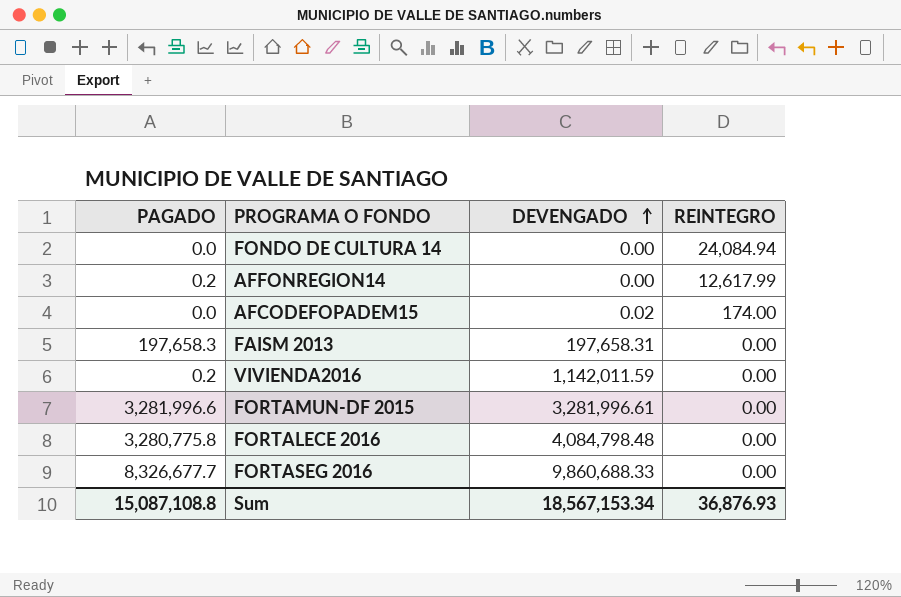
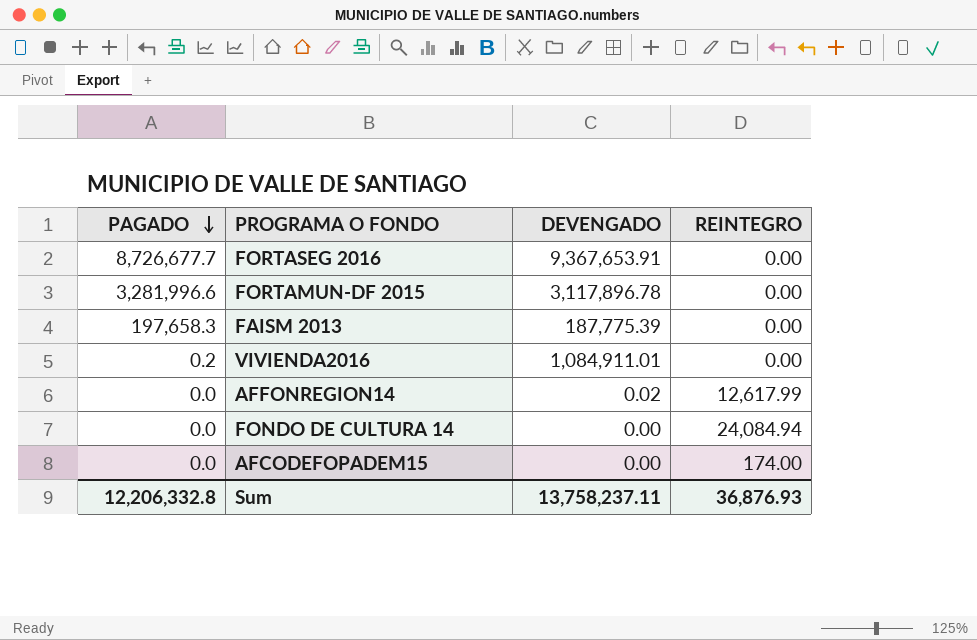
row order: DEVENGADO ascending -> PAGADO descending
row FORTALECE 2016: 3,280,775.8 | 4,084,798.48 | 0.00 -> none
FORTASEG 2016 | PAGADO: 8,326,677.7 -> 8,726,677.7
FORTASEG 2016 | DEVENGADO: 9,860,688.33 -> 9,367,653.91
FORTAMUN-DF 2015 | DEVENGADO: 3,281,996.61 -> 3,117,896.78
FAISM 2013 | DEVENGADO: 197,658.31 -> 187,775.39
VIVIENDA2016 | DEVENGADO: 1,142,011.59 -> 1,084,911.01
AFFONREGION14 | PAGADO: 0.2 -> 0.0
AFFONREGION14 | DEVENGADO: 0.00 -> 0.02
AFCODEFOPADEM15 | DEVENGADO: 0.02 -> 0.00
Sum | PAGADO: 15,087,108.8 -> 12,206,332.8
Sum | DEVENGADO: 18,567,153.34 -> 13,758,237.11

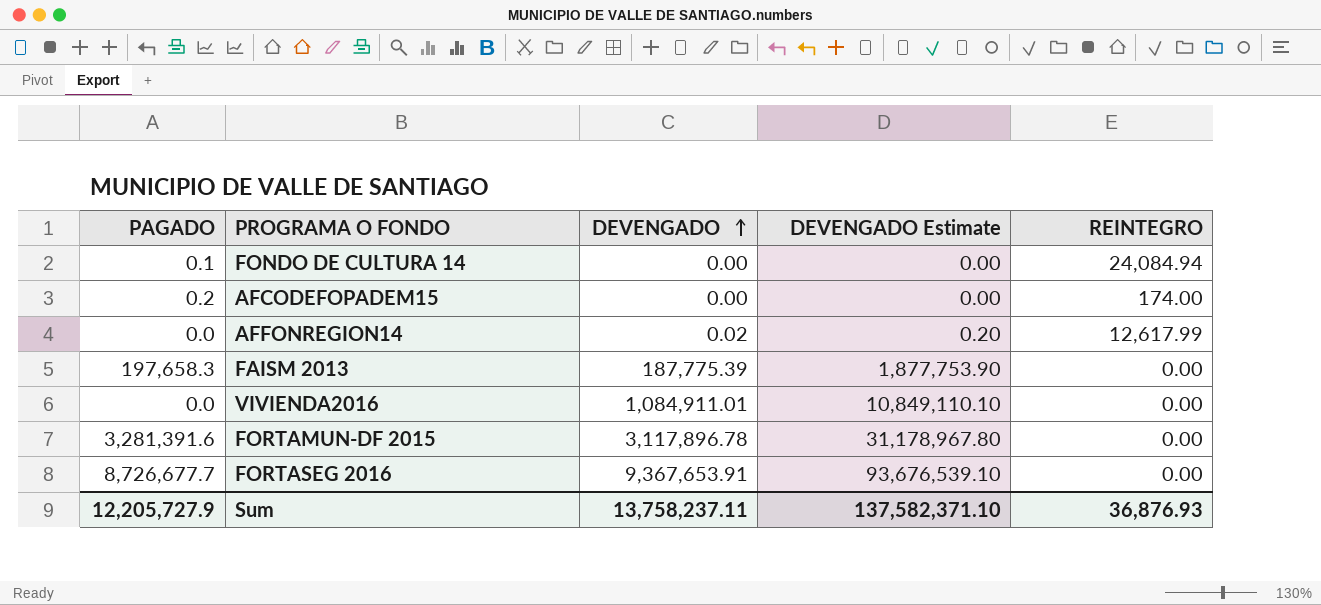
row order: PAGADO descending -> DEVENGADO ascending
column DEVENGADO Estimate | formula: none -> [DEVENGADO] * 10
FONDO DE CULTURA 14 | PAGADO: 0.0 -> 0.1
AFCODEFOPADEM15 | PAGADO: 0.0 -> 0.2
VIVIENDA2016 | PAGADO: 0.2 -> 0.0
FORTAMUN-DF 2015 | PAGADO: 3,281,996.6 -> 3,281,391.6
Sum | PAGADO: 12,206,332.8 -> 12,205,727.9

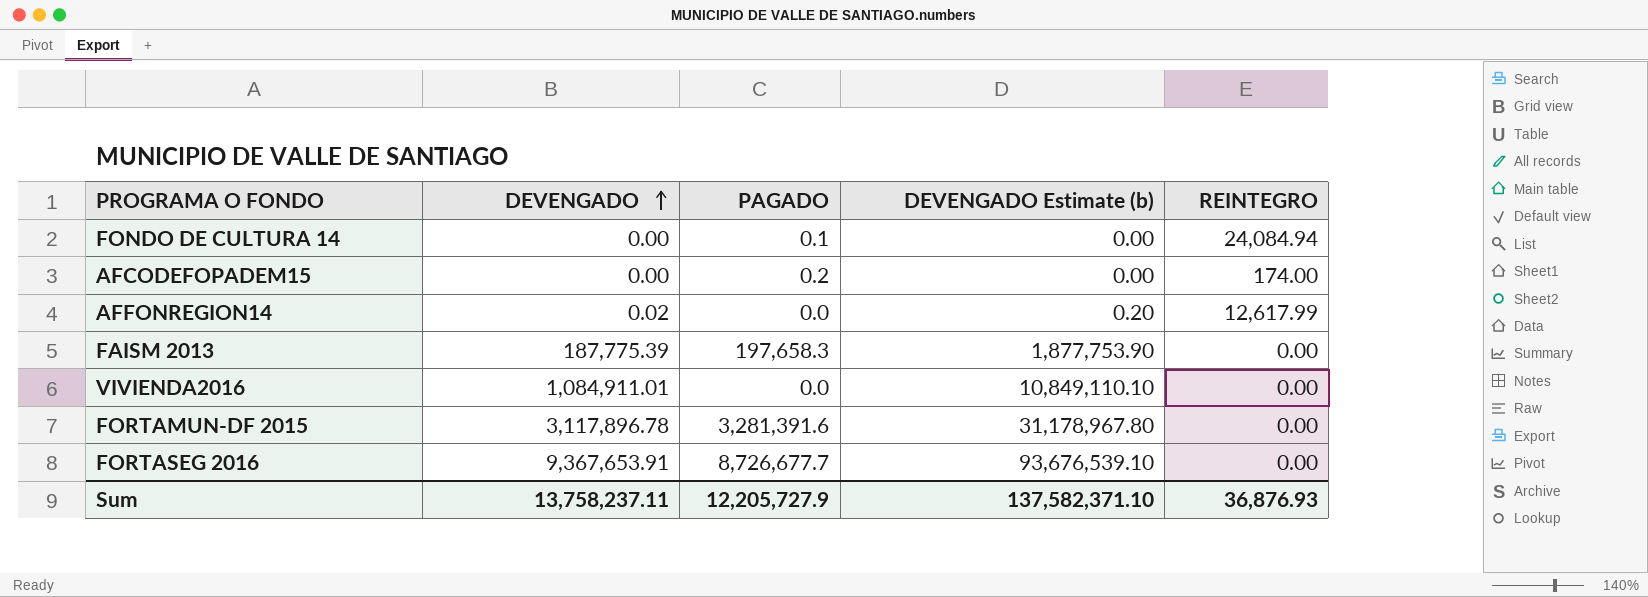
column PAGADO | position: 1 -> 3
column name: DEVENGADO Estimate -> DEVENGADO Estimate (b)

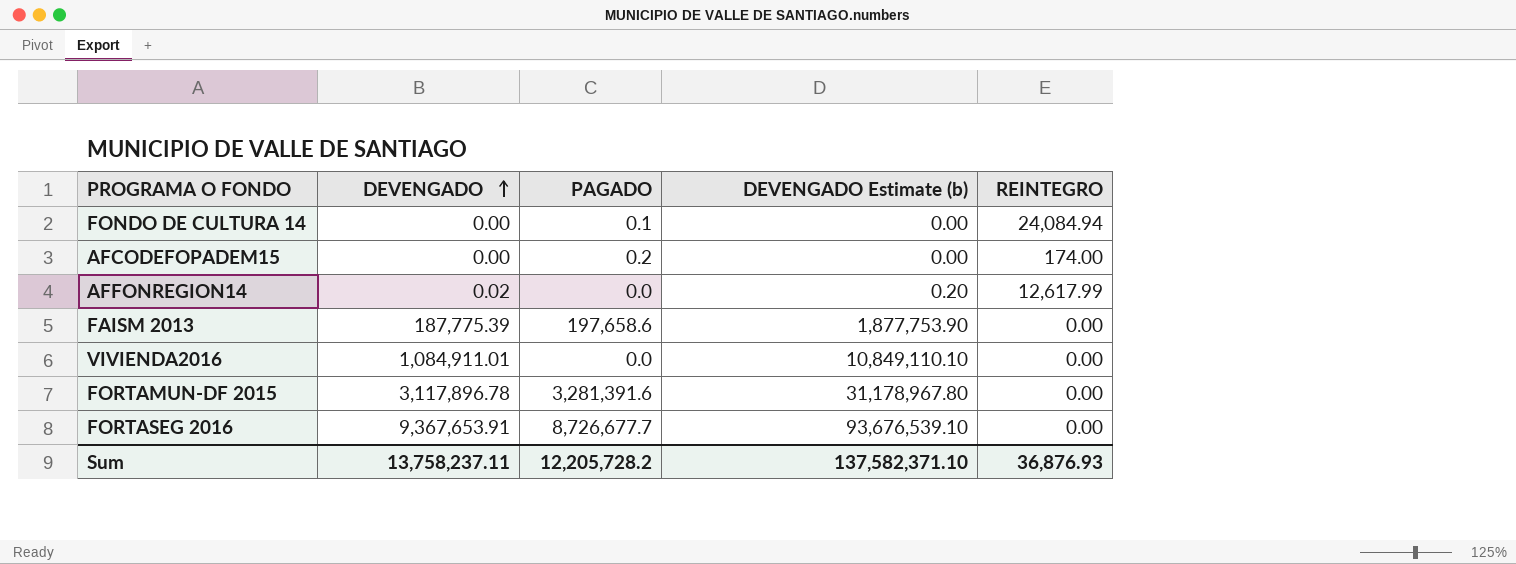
FAISM 2013 | PAGADO: 197,658.3 -> 197,658.6
Sum | PAGADO: 12,205,727.9 -> 12,205,728.2

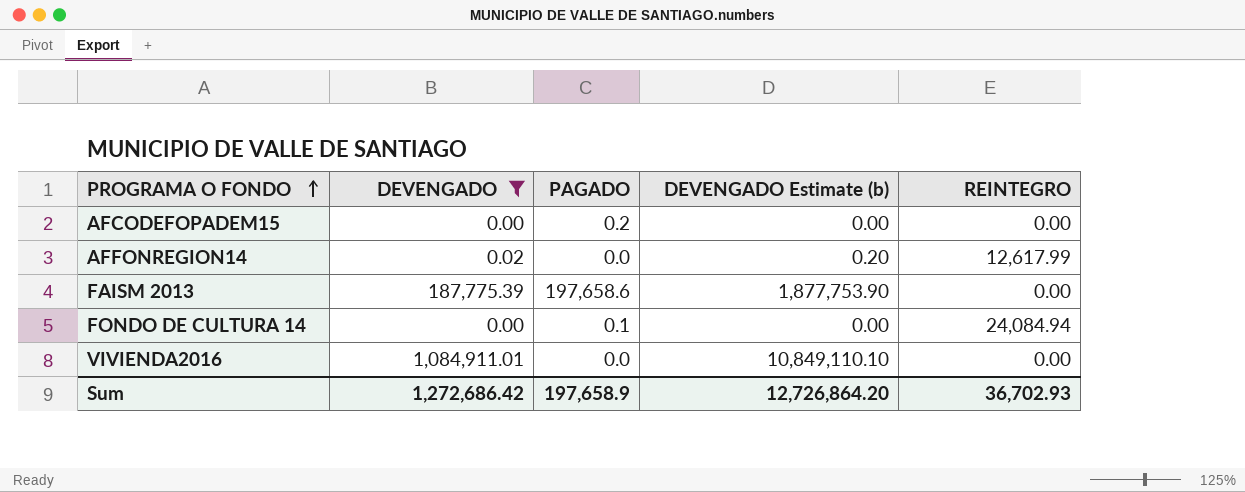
filter: none -> DEVENGADO <= 1,084,911.01
row order: DEVENGADO ascending -> PROGRAMA O FONDO ascending
AFCODEFOPADEM15 | REINTEGRO: 174.00 -> 0.00
Sum | DEVENGADO: 13,758,237.11 -> 1,272,686.42
Sum | PAGADO: 12,205,728.2 -> 197,658.9
Sum | DEVENGADO Estimate (b): 137,582,371.10 -> 12,726,864.20
Sum | REINTEGRO: 36,876.93 -> 36,702.93

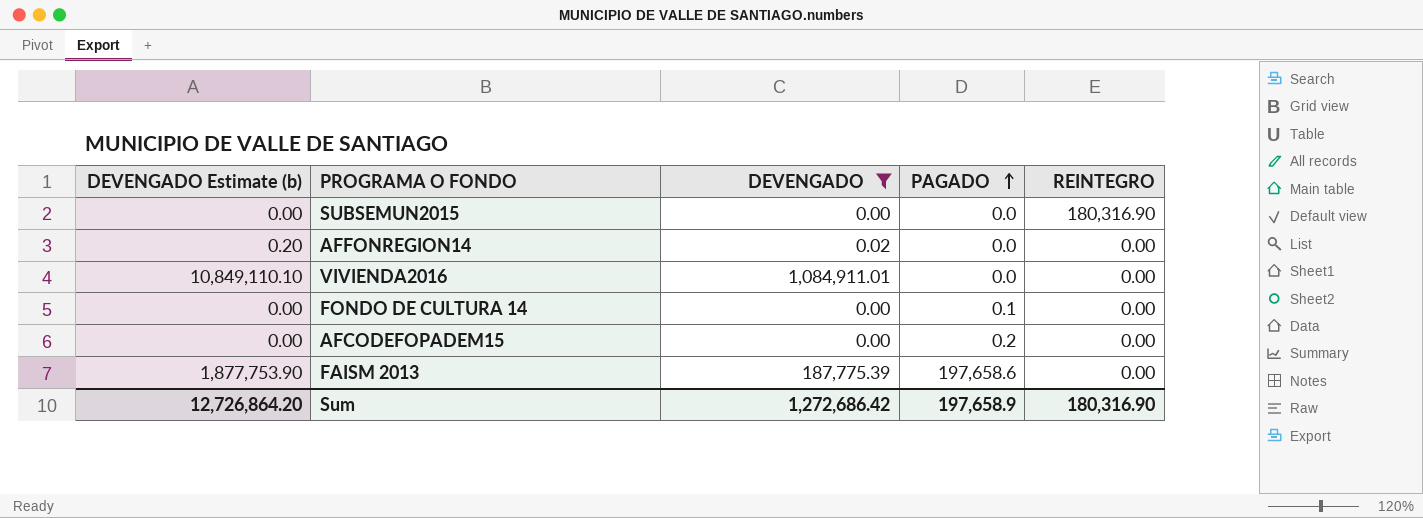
row order: PROGRAMA O FONDO ascending -> PAGADO ascending
column DEVENGADO Estimate (b) | position: 4 -> 1
row SUBSEMUN2015: none -> 0.00 | 0.00 | 0.0 | 180,316.90
AFFONREGION14 | REINTEGRO: 12,617.99 -> 0.00
FONDO DE CULTURA 14 | REINTEGRO: 24,084.94 -> 0.00
Sum | REINTEGRO: 36,702.93 -> 180,316.90

